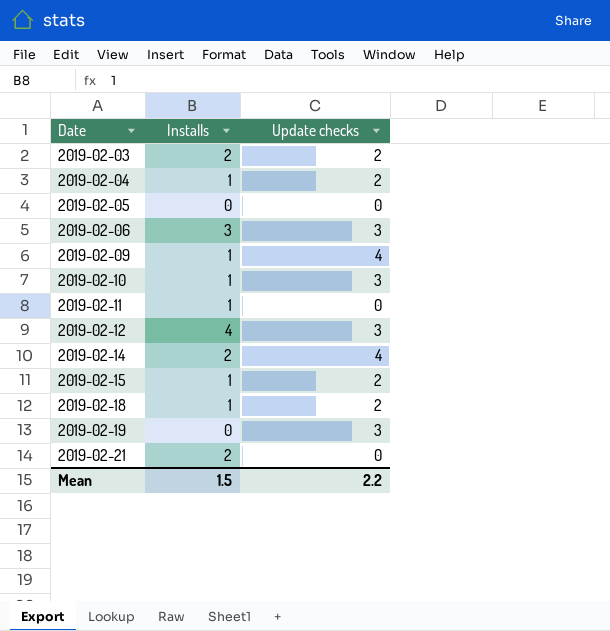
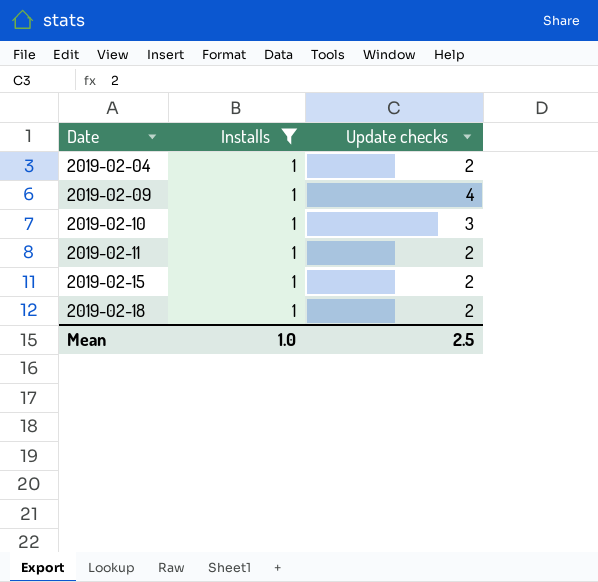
filter: none -> Installs = 1
2019-02-11 | Update checks: 0 -> 2
Mean | Installs: 1.5 -> 1.0
Mean | Update checks: 2.2 -> 2.5

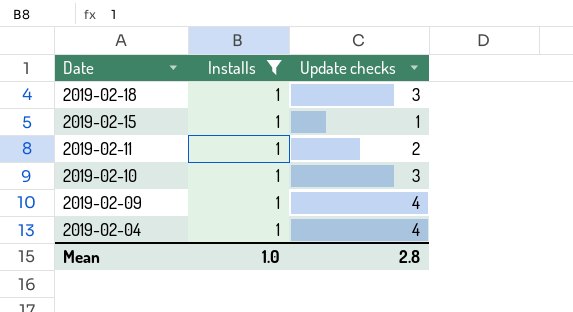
row order: Date ascending -> Date descending
2019-02-18 | Update checks: 2 -> 3
2019-02-15 | Update checks: 2 -> 1
2019-02-04 | Update checks: 2 -> 4
Mean | Update checks: 2.5 -> 2.8

